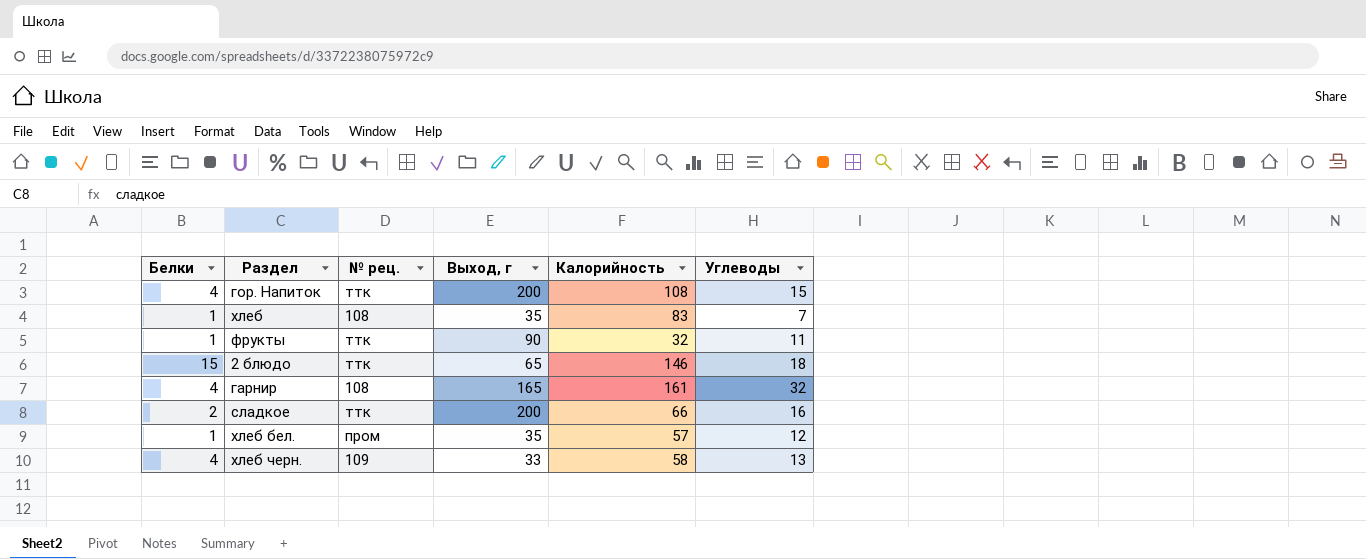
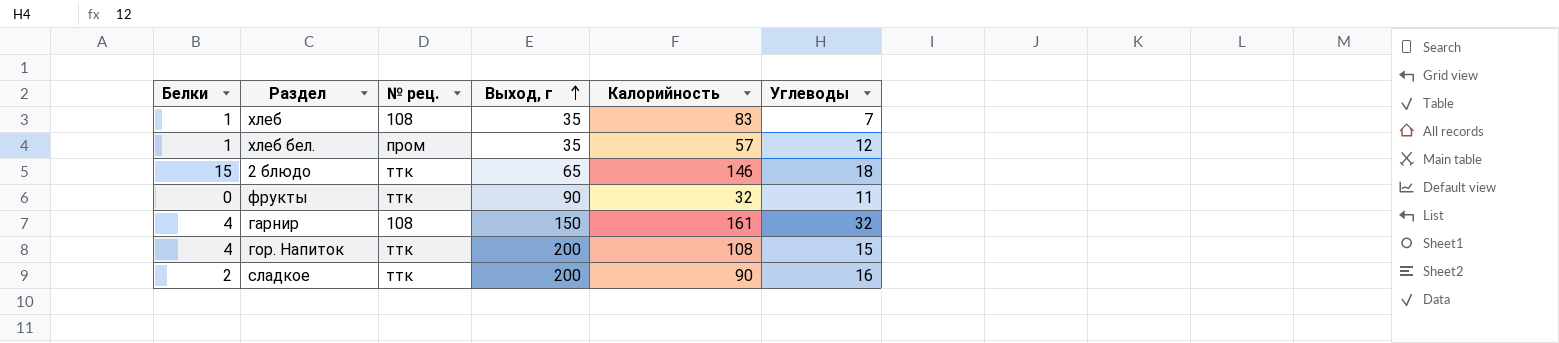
row order: none -> Выход, г ascending
row хлеб черн.: 4 | 109 | 33 | 58 | 13 -> none
фрукты | Белки: 1 -> 0
гарнир | Выход, г: 165 -> 150
сладкое | Калорийность: 66 -> 90

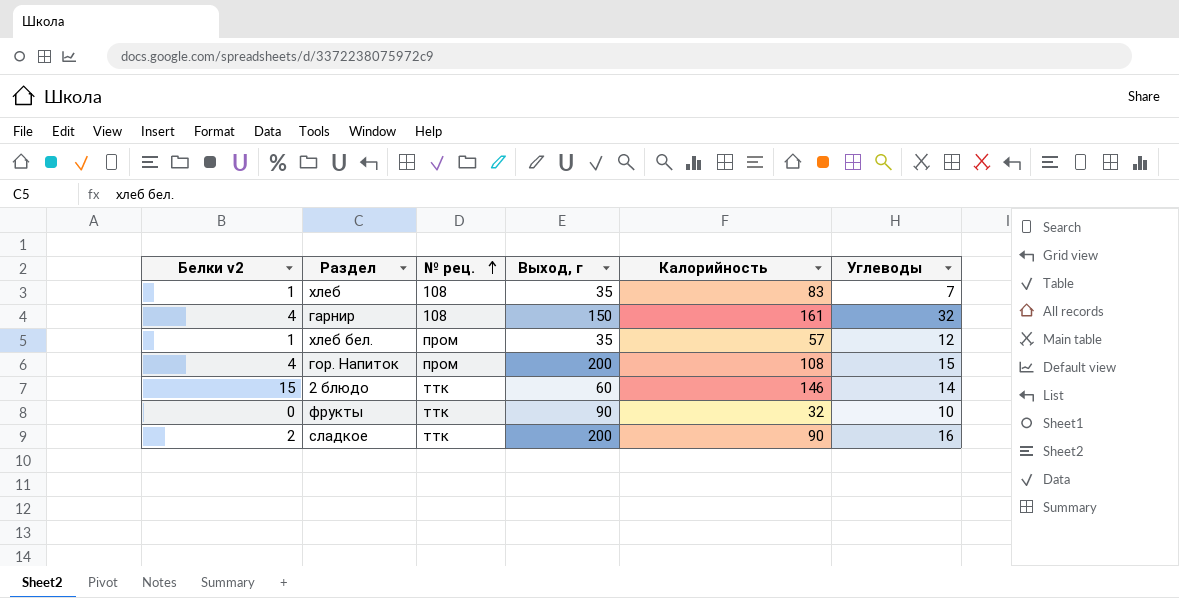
row order: Выход, г ascending -> № рец. ascending
column name: Белки -> Белки v2
гор. Напиток | № рец.: ттк -> пром
2 блюдо | Выход, г: 65 -> 60
2 блюдо | Углеводы: 18 -> 14
фрукты | Углеводы: 11 -> 10

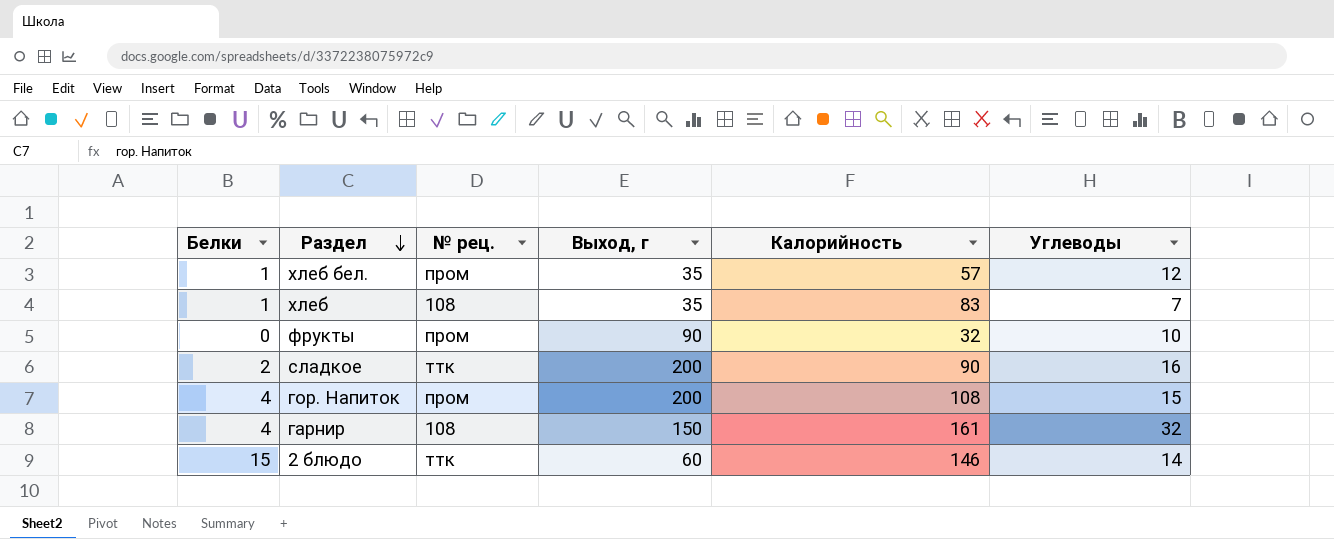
row order: № рец. ascending -> Раздел descending
column name: Белки v2 -> Белки
фрукты | № рец.: ттк -> пром

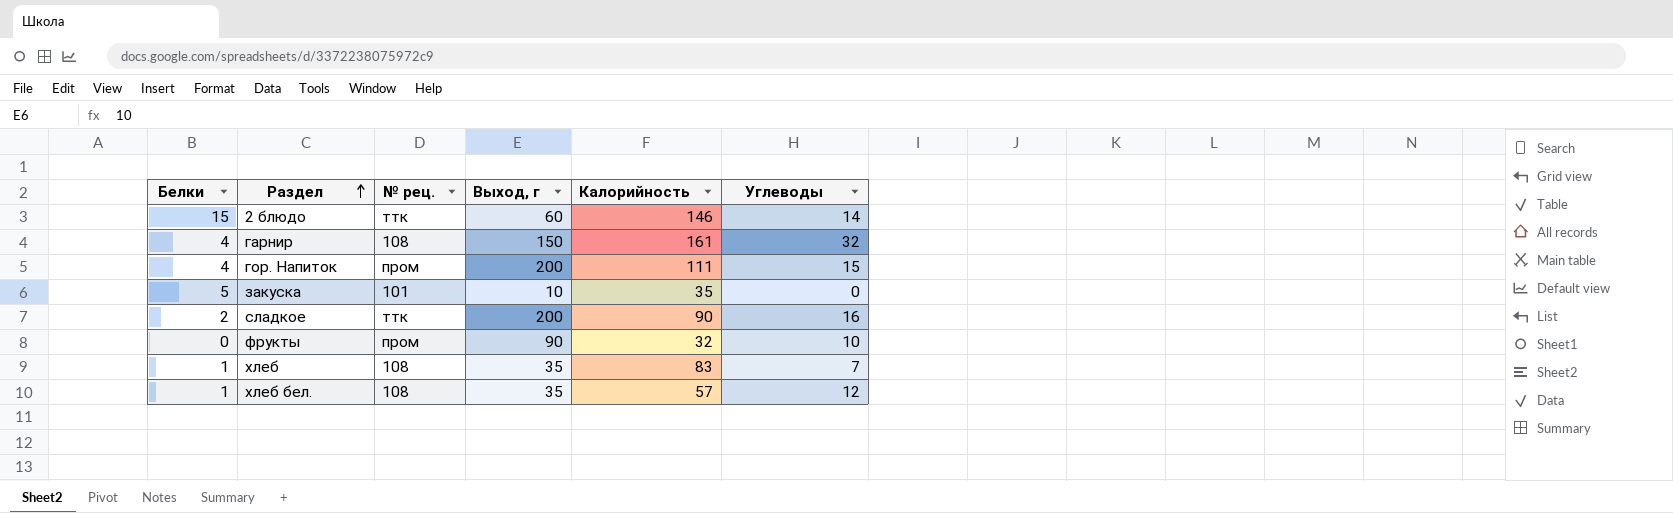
row order: Раздел descending -> Раздел ascending
гор. Напиток | Калорийность: 108 -> 111
row закуска: none -> 5 | 101 | 10 | 35 | 0
хлеб бел. | № рец.: пром -> 108

